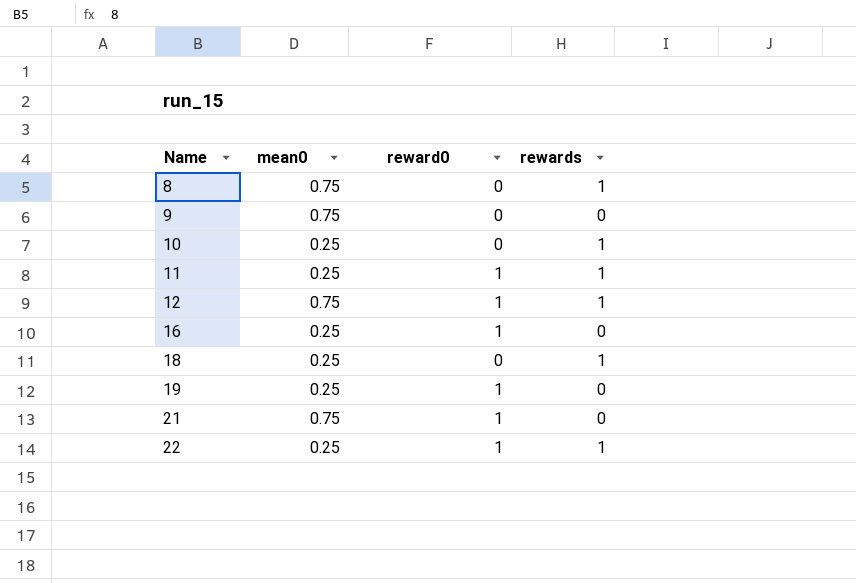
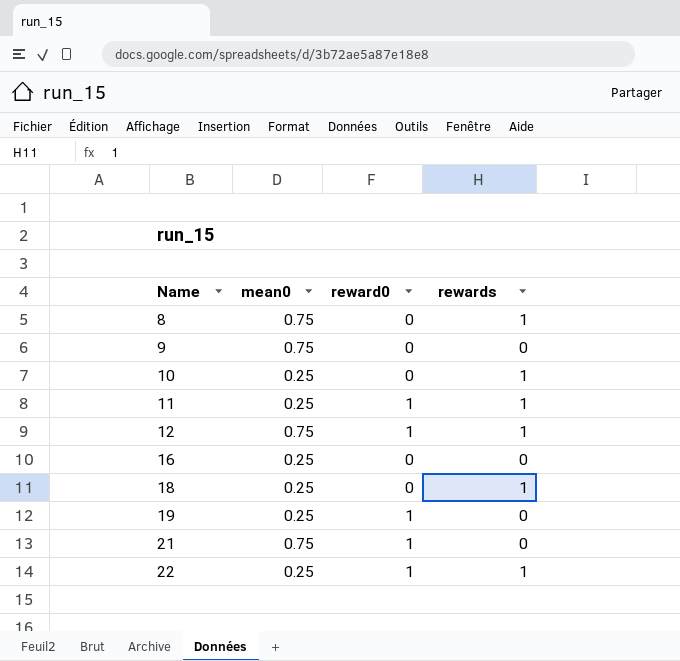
16 | reward0: 1 -> 0

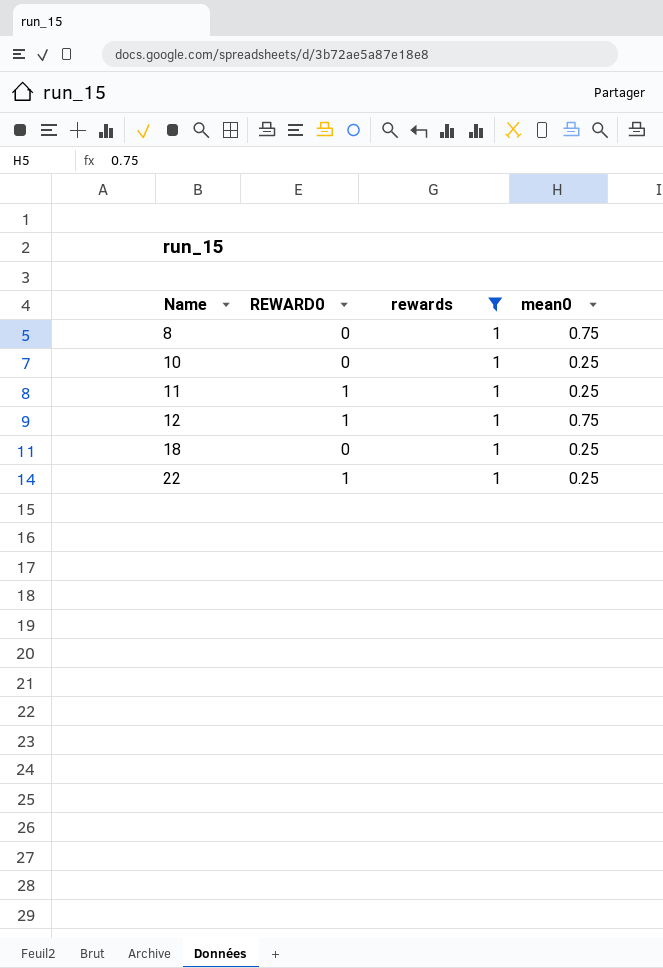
filter: none -> rewards = 1
column name: reward0 -> REWARD0
column mean0 | position: 2 -> 4

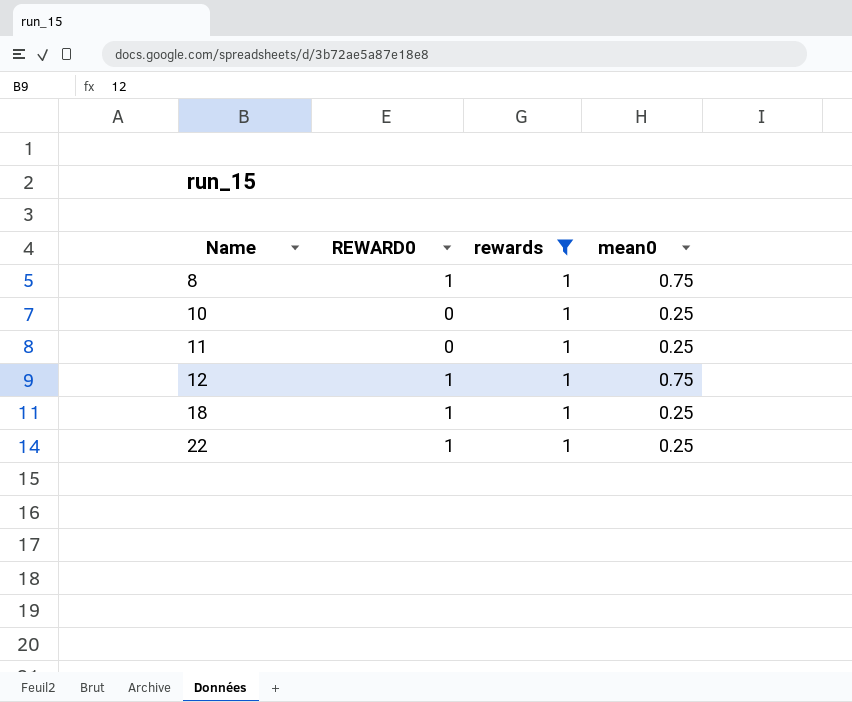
8 | REWARD0: 0 -> 1
11 | REWARD0: 1 -> 0
18 | REWARD0: 0 -> 1

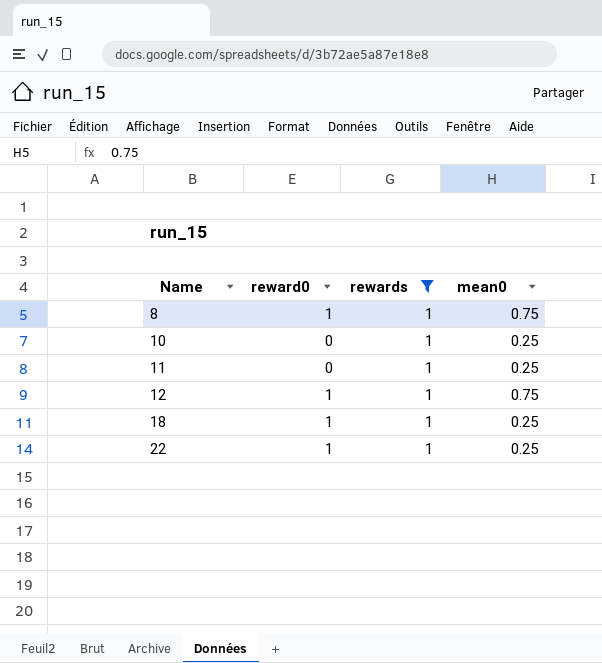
column name: REWARD0 -> reward0

